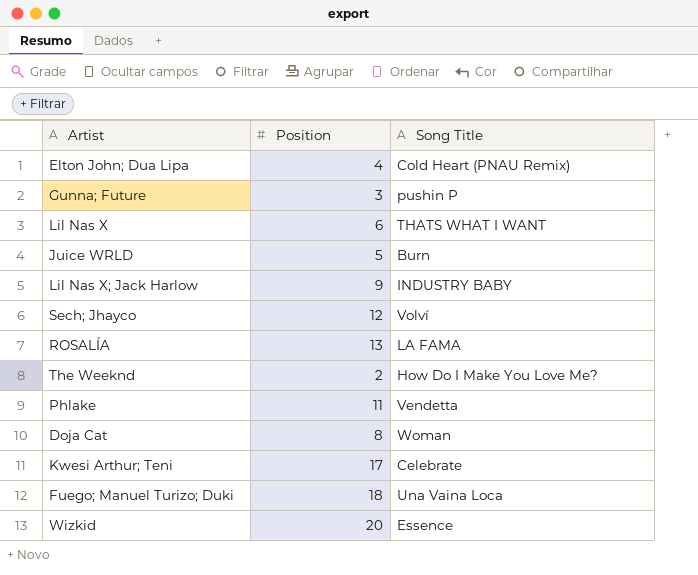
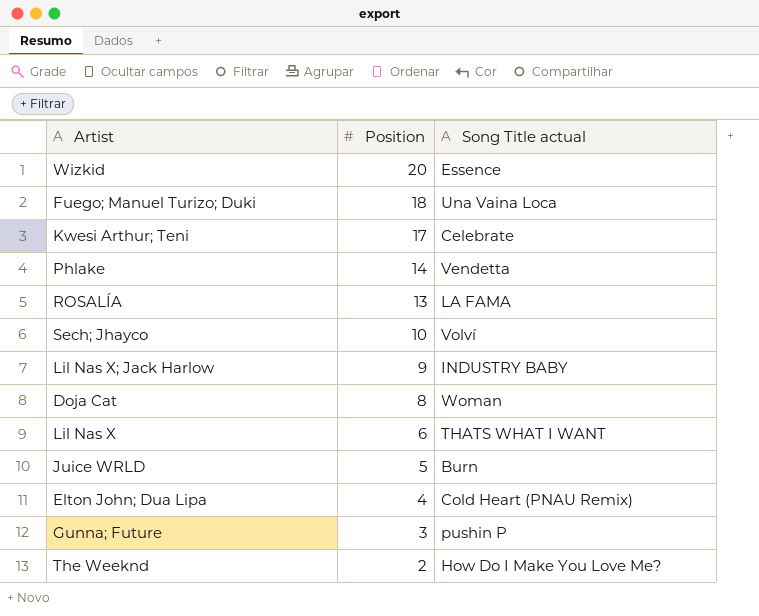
row order: none -> Position descending
column name: Song Title -> Song Title actual
Phlake | Position: 11 -> 14
Sech; Jhayco | Position: 12 -> 10

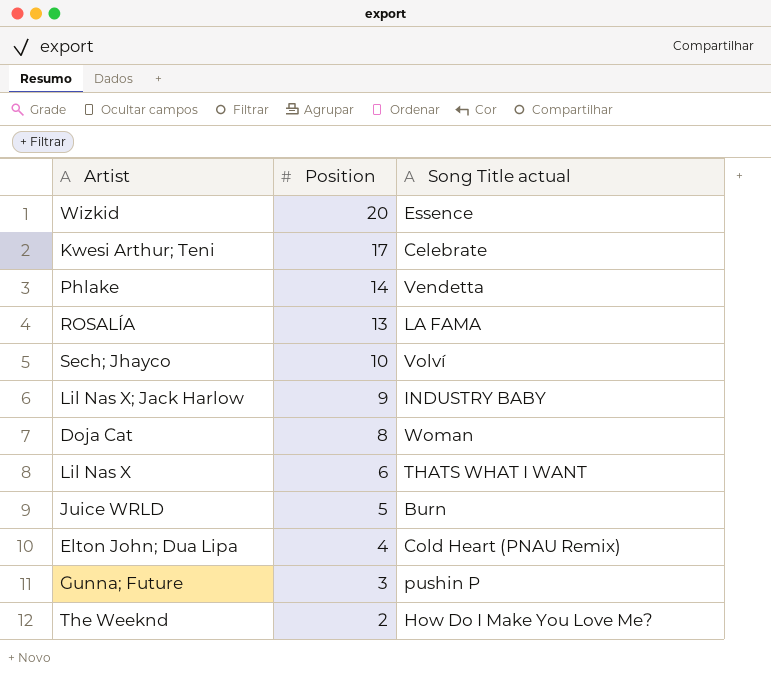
row Fuego; Manuel Turizo; Duki: 18 | Una Vaina Loca -> none

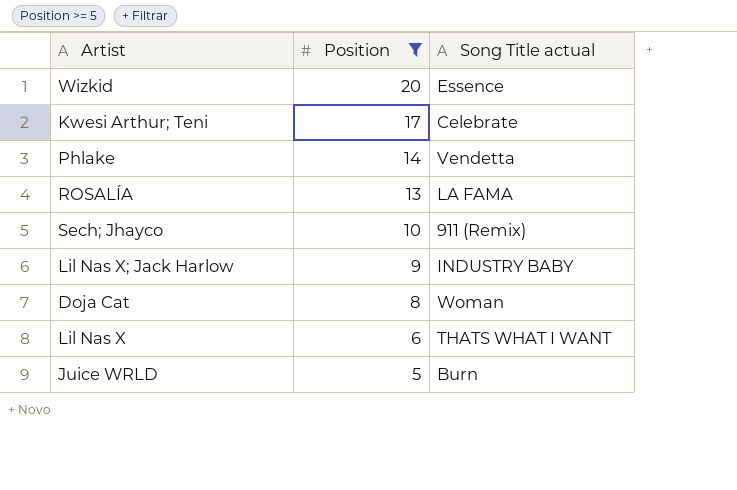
filter: none -> Position >= 5
Sech; Jhayco | Song Title actual: Volví -> 911 (Remix)

